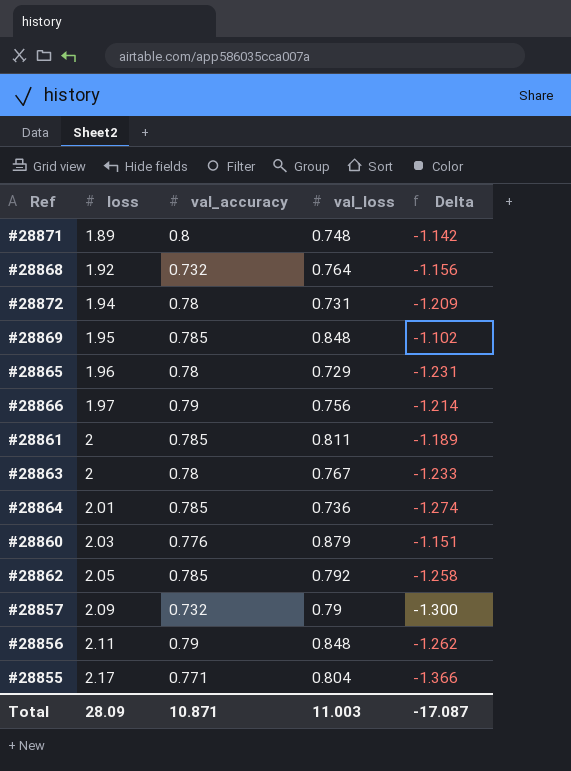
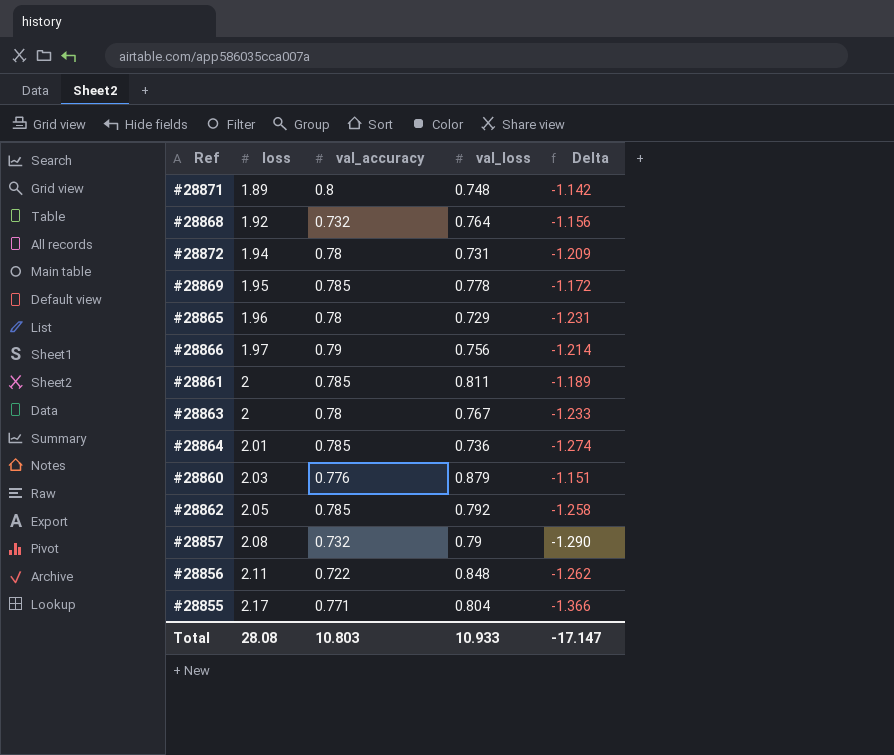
#28869 | val_loss: 0.848 -> 0.778
#28869 | Delta: -1.102 -> -1.172
#28857 | loss: 2.09 -> 2.08
#28857 | Delta: -1.300 -> -1.290
#28856 | val_accuracy: 0.79 -> 0.722
Total | loss: 28.09 -> 28.08
Total | val_accuracy: 10.871 -> 10.803
Total | val_loss: 11.003 -> 10.933
Total | Delta: -17.087 -> -17.147

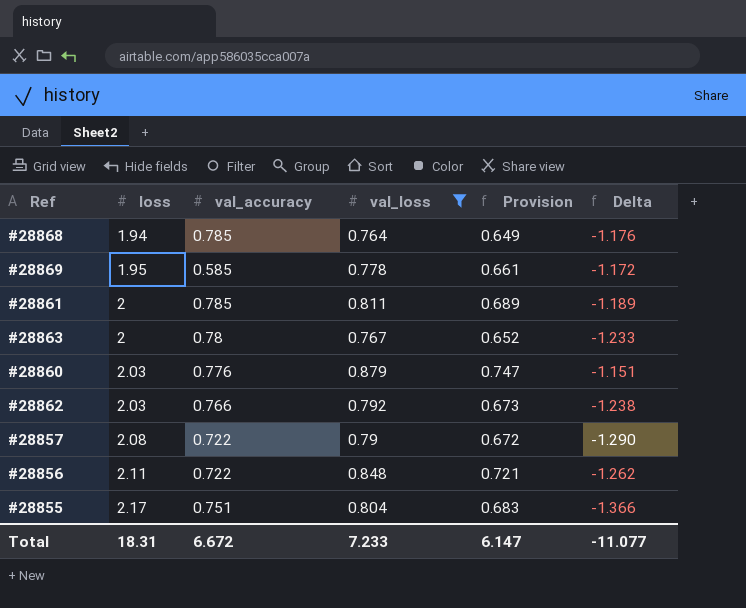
filter: none -> val_loss >= 0.764
column Provision | formula: none -> [val_loss] * 0.85
#28868 | loss: 1.92 -> 1.94
#28868 | val_accuracy: 0.732 -> 0.785
#28868 | Delta: -1.156 -> -1.176
#28869 | val_accuracy: 0.785 -> 0.585
#28862 | loss: 2.05 -> 2.03
#28862 | val_accuracy: 0.785 -> 0.766
#28862 | Delta: -1.258 -> -1.238
#28857 | val_accuracy: 0.732 -> 0.722
#28855 | val_accuracy: 0.771 -> 0.751
Total | loss: 28.08 -> 18.31
Total | val_accuracy: 10.803 -> 6.672
Total | val_loss: 10.933 -> 7.233
Total | Delta: -17.147 -> -11.077

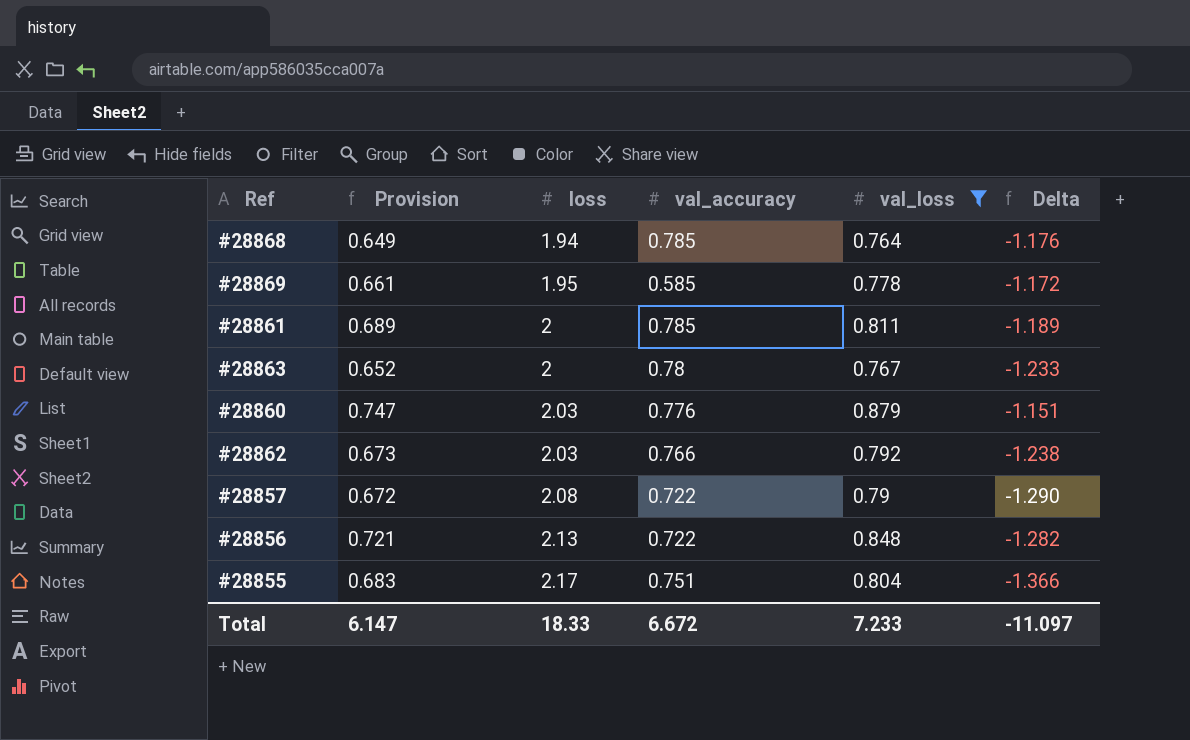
column Provision | position: 5 -> 2
#28856 | loss: 2.11 -> 2.13
#28856 | Delta: -1.262 -> -1.282
Total | loss: 18.31 -> 18.33
Total | Delta: -11.077 -> -11.097

